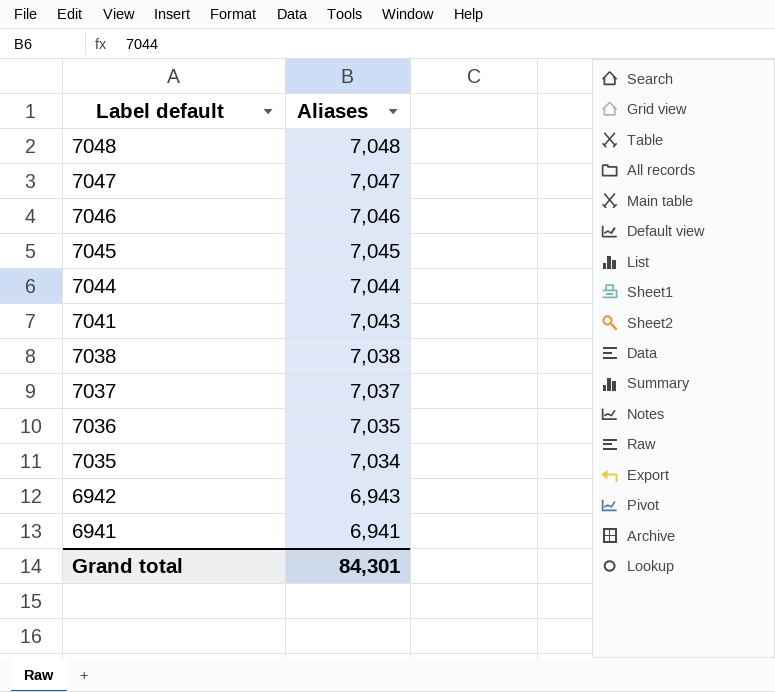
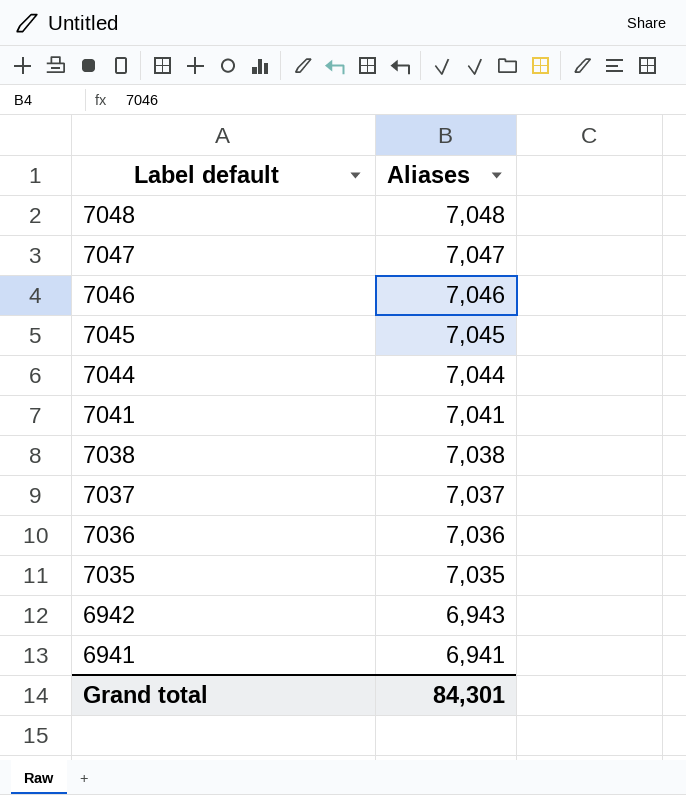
7041 | Aliases: 7,043 -> 7,041
7036 | Aliases: 7,035 -> 7,036
7035 | Aliases: 7,034 -> 7,035

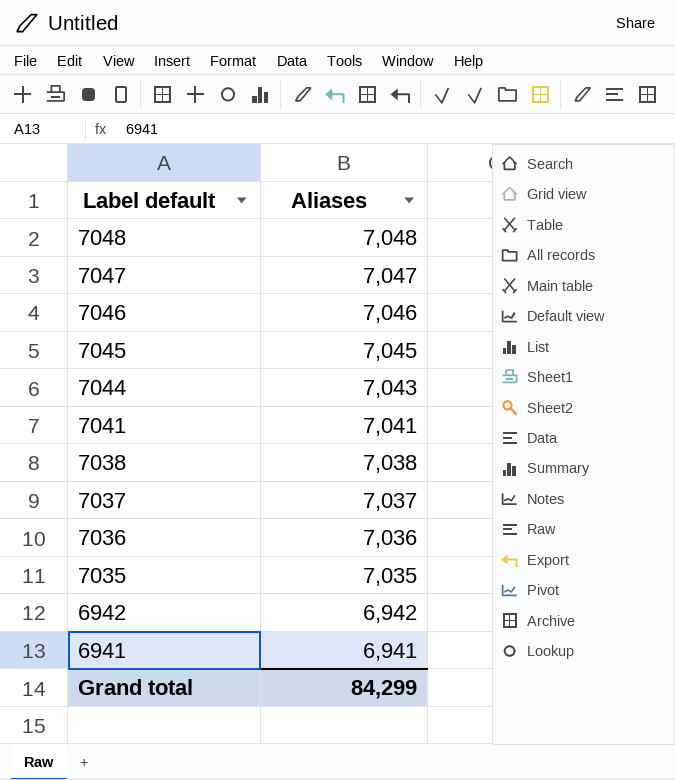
7044 | Aliases: 7,044 -> 7,043
6942 | Aliases: 6,943 -> 6,942
Grand total | Aliases: 84,301 -> 84,299

